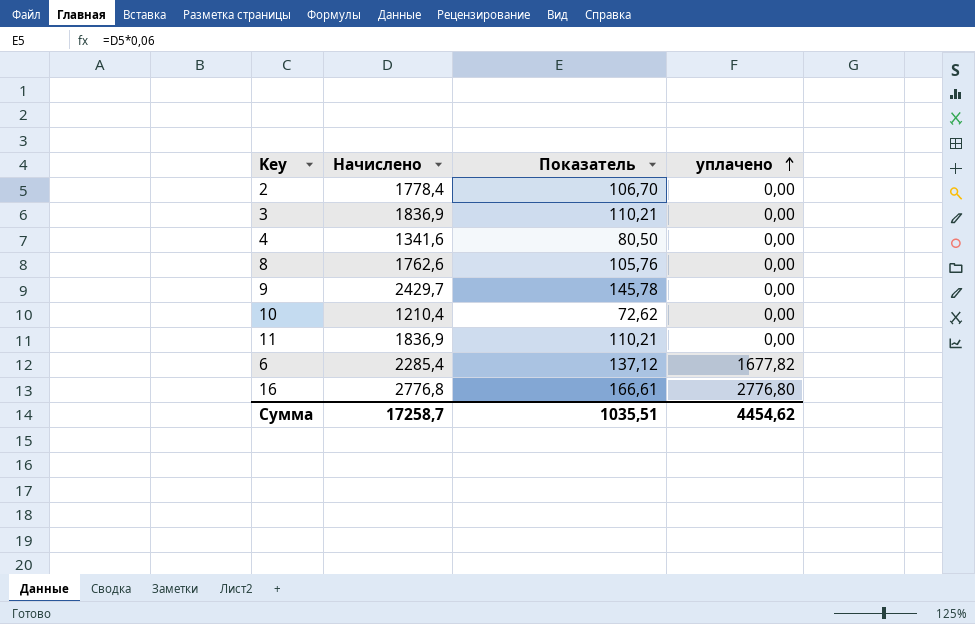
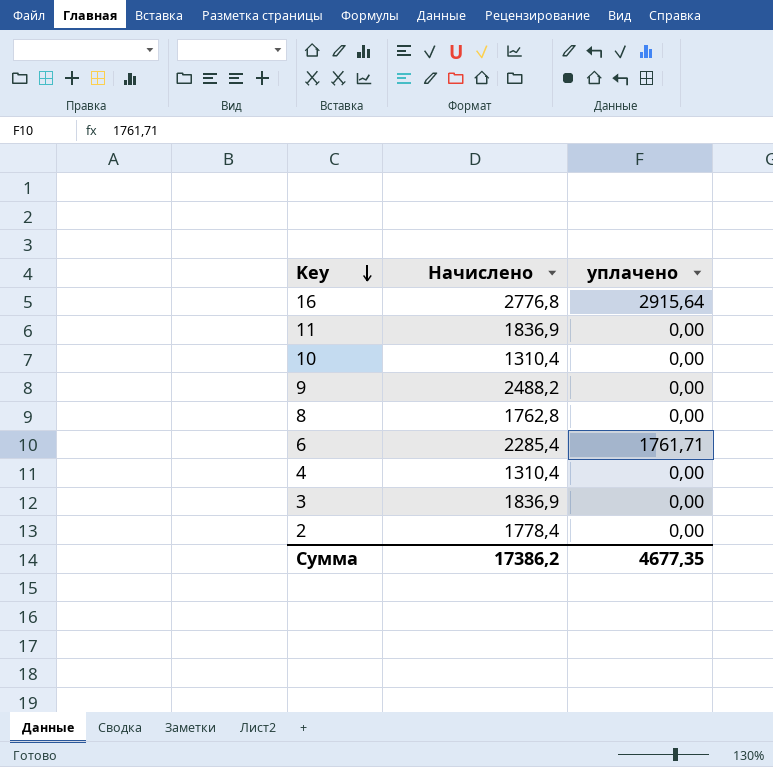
row order: уплачено ascending -> Key descending
column Показатель | formula: [Начислено] * 0,06 -> none
16 | уплачено: 2776,80 -> 2915,64
10 | Начислено: 1210,4 -> 1310,4
9 | Начислено: 2429,7 -> 2488,2
8 | Начислено: 1762,6 -> 1762,8
6 | уплачено: 1677,82 -> 1761,71
4 | Начислено: 1341,6 -> 1310,4
Сумма | Начислено: 17258,7 -> 17386,2
Сумма | уплачено: 4454,62 -> 4677,35

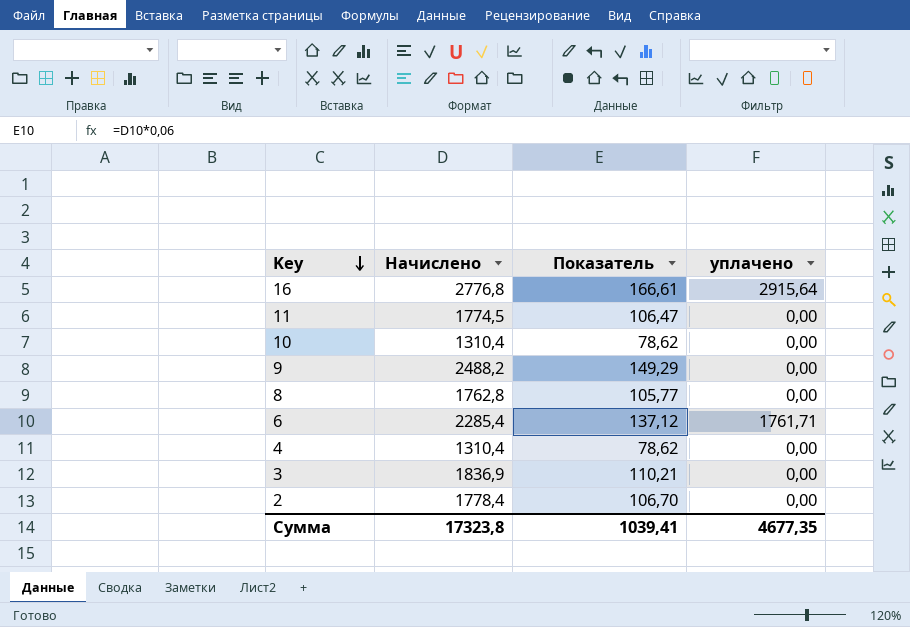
column Показатель | formula: none -> [Начислено] * 0,06
11 | Начислено: 1836,9 -> 1774,5
Сумма | Начислено: 17386,2 -> 17323,8

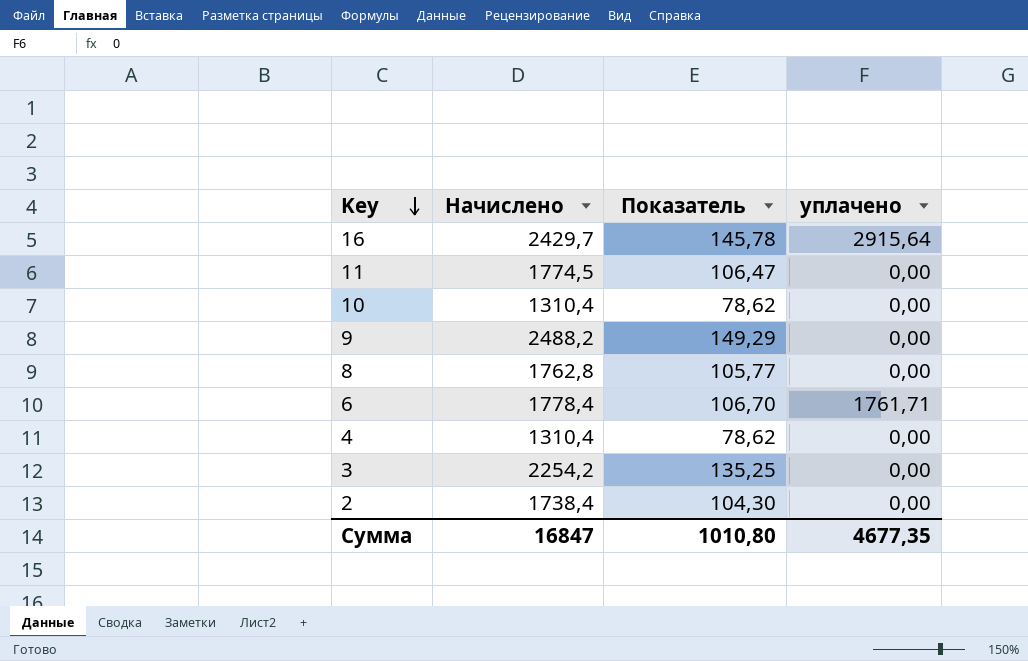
16 | Начислено: 2776,8 -> 2429,7
16 | Показатель: 166,61 -> 145,78
6 | Начислено: 2285,4 -> 1778,4
6 | Показатель: 137,12 -> 106,70
3 | Начислено: 1836,9 -> 2254,2
3 | Показатель: 110,21 -> 135,25
2 | Начислено: 1778,4 -> 1738,4
2 | Показатель: 106,70 -> 104,30
Сумма | Начислено: 17323,8 -> 16847
Сумма | Показатель: 1039,41 -> 1010,80

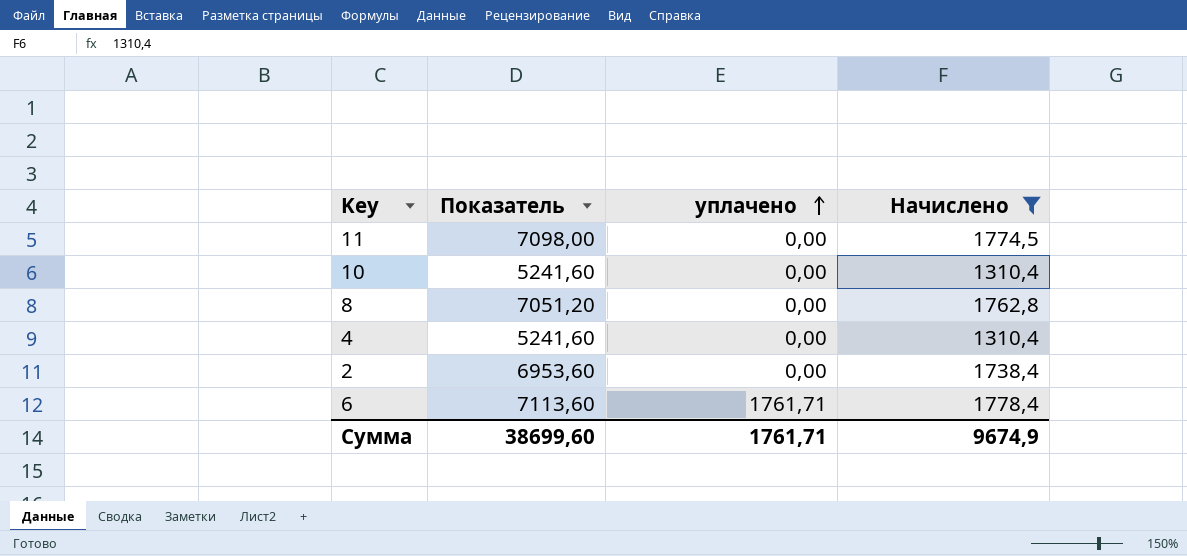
filter: none -> Начислено <= 1778,4
row order: Key descending -> уплачено ascending
column Показатель | formula: [Начислено] * 0,06 -> [Начислено] * 4
column Начислено | position: 2 -> 4
Сумма | Показатель: 1010,80 -> 38699,60
Сумма | уплачено: 4677,35 -> 1761,71
Сумма | Начислено: 16847 -> 9674,9

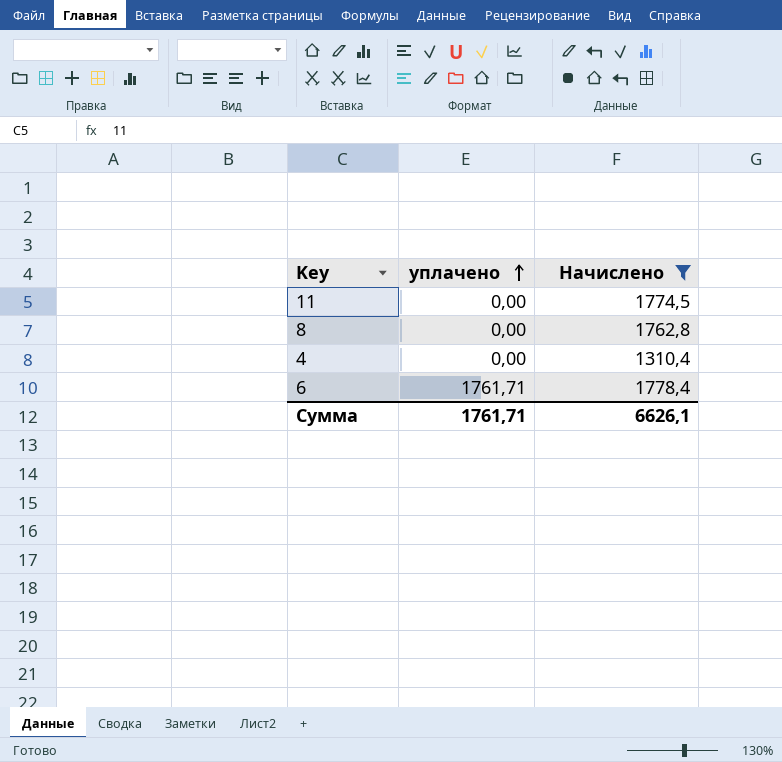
column Показатель | formula: [Начислено] * 4 -> none
row 10: 5241,60 | 0,00 | 1310,4 -> none
row 2: 6953,60 | 0,00 | 1738,4 -> none
Сумма | Начислено: 9674,9 -> 6626,1

